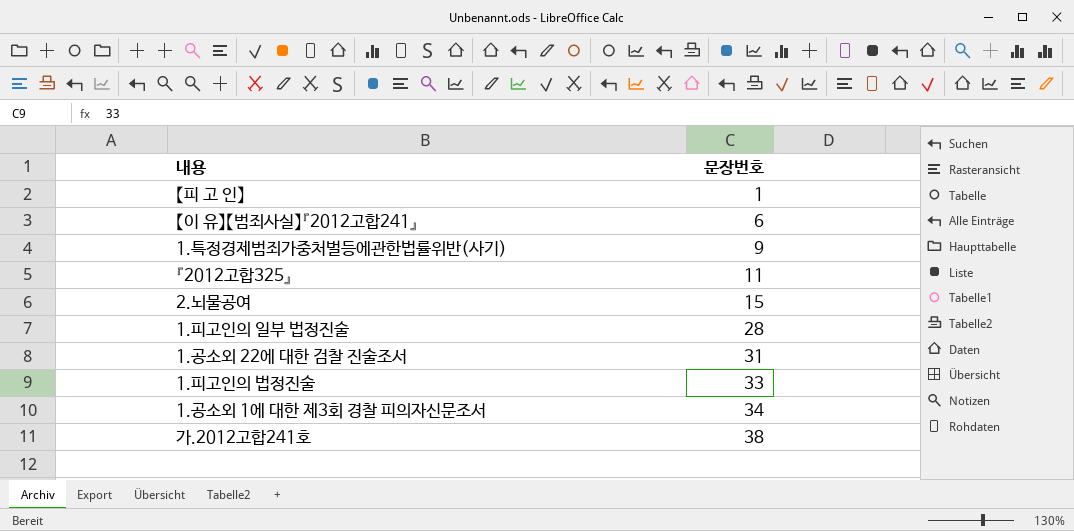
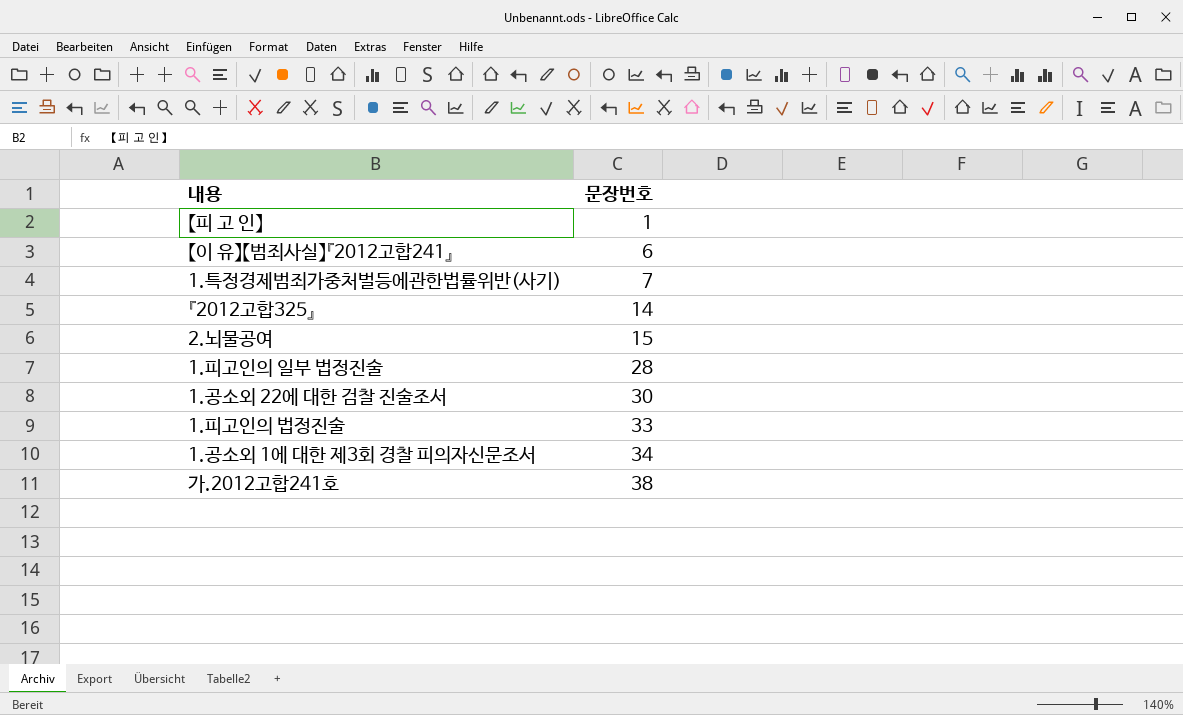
1.특정경제범죄가중처벌등에관한법률위반(사기) | 문장번호: 9 -> 7
『2012고합325』 | 문장번호: 11 -> 14
1.공소외 22에 대한 검찰 진술조서 | 문장번호: 31 -> 30

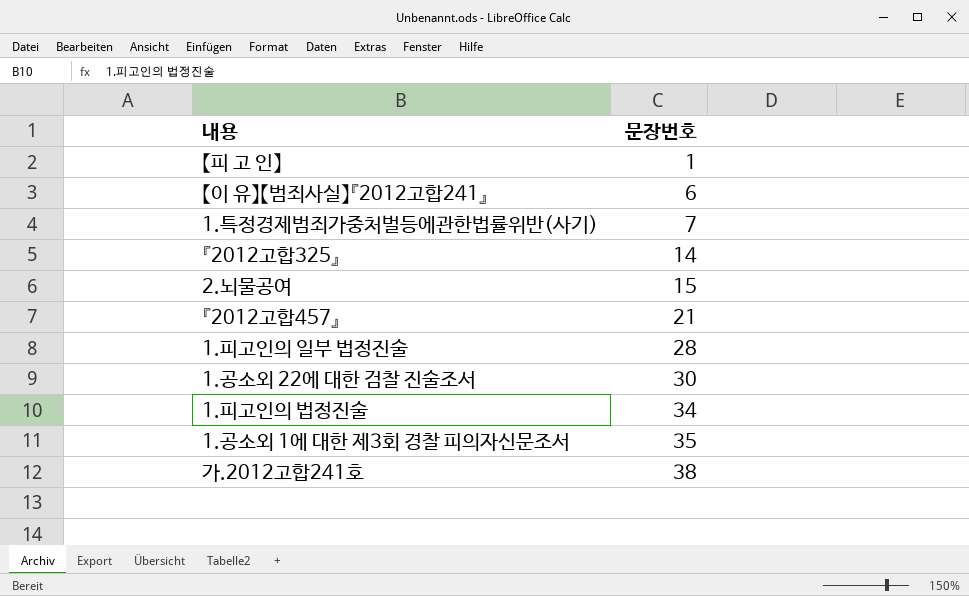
row 『2012고합457』: none -> 21
1.피고인의 법정진술 | 문장번호: 33 -> 34
1.공소외 1에 대한 제3회 경찰 피의자신문조서 | 문장번호: 34 -> 35

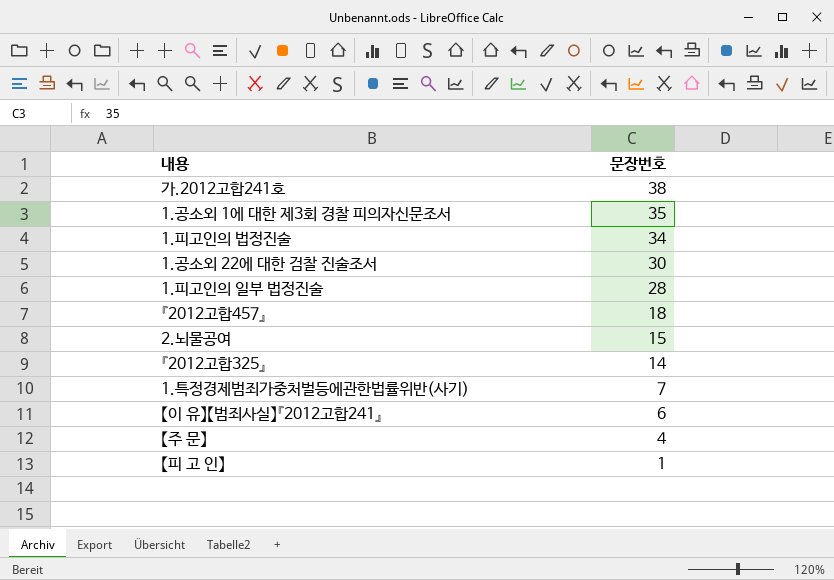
row order: 문장번호 ascending -> 문장번호 descending
『2012고합457』 | 문장번호: 21 -> 18
row 【주 문】: none -> 4

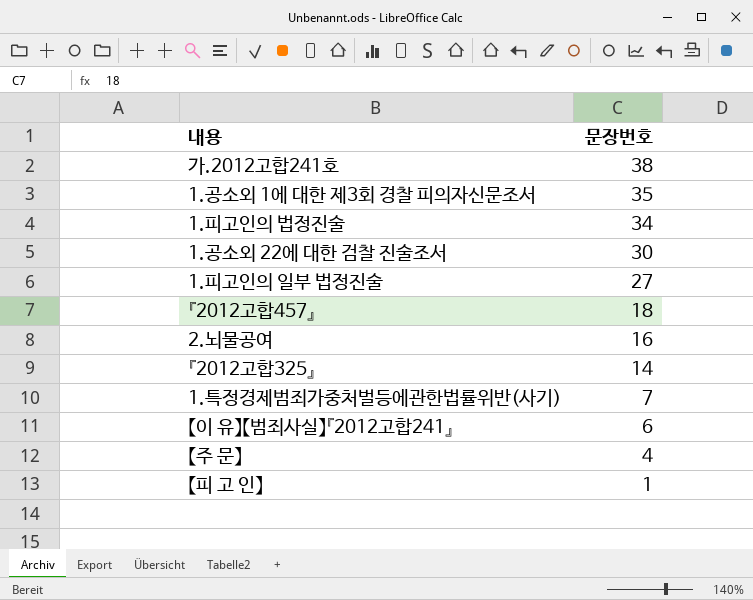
1.피고인의 일부 법정진술 | 문장번호: 28 -> 27
2.뇌물공여 | 문장번호: 15 -> 16

